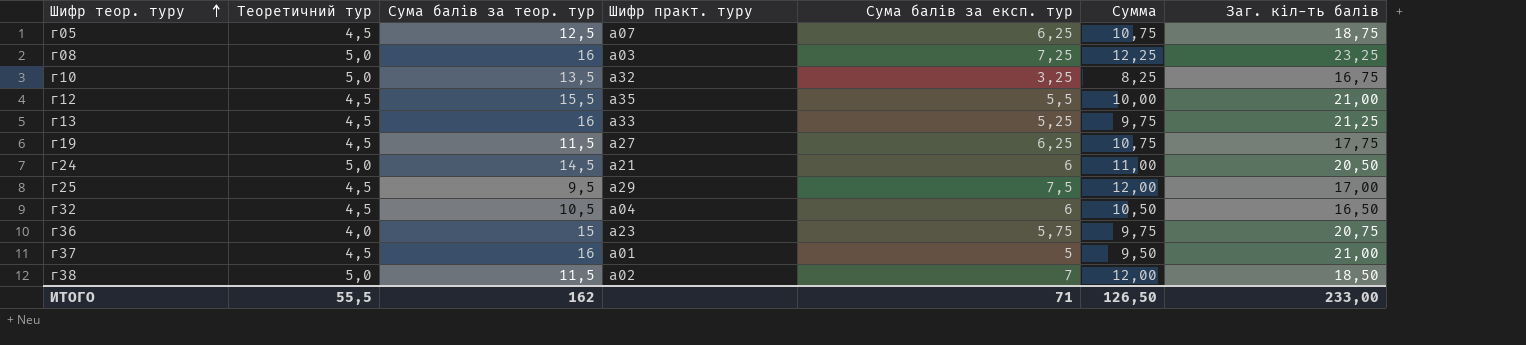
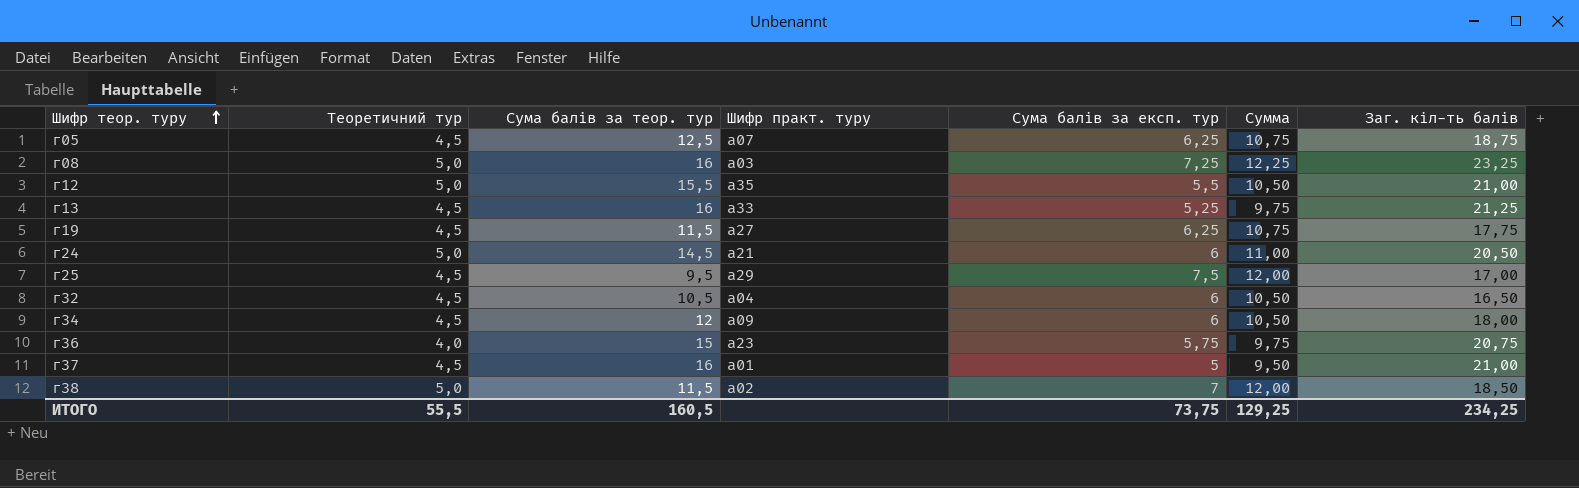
row г10: 5,0 | 13,5 | а32 | 3,25 | 8,25 | 16,75 -> none
г12 | Теоретичний тур: 4,5 -> 5,0
г12 | Сумма: 10,00 -> 10,50
row г34: none -> 4,5 | 12 | а09 | 6 | 10,50 | 18,00
ИТОГО | Сума балів за теор. тур: 162 -> 160,5
ИТОГО | Сума балів за експ. тур: 71 -> 73,75
ИТОГО | Сумма: 126,50 -> 129,25
ИТОГО | Заг. кіл-ть балів: 233,00 -> 234,25

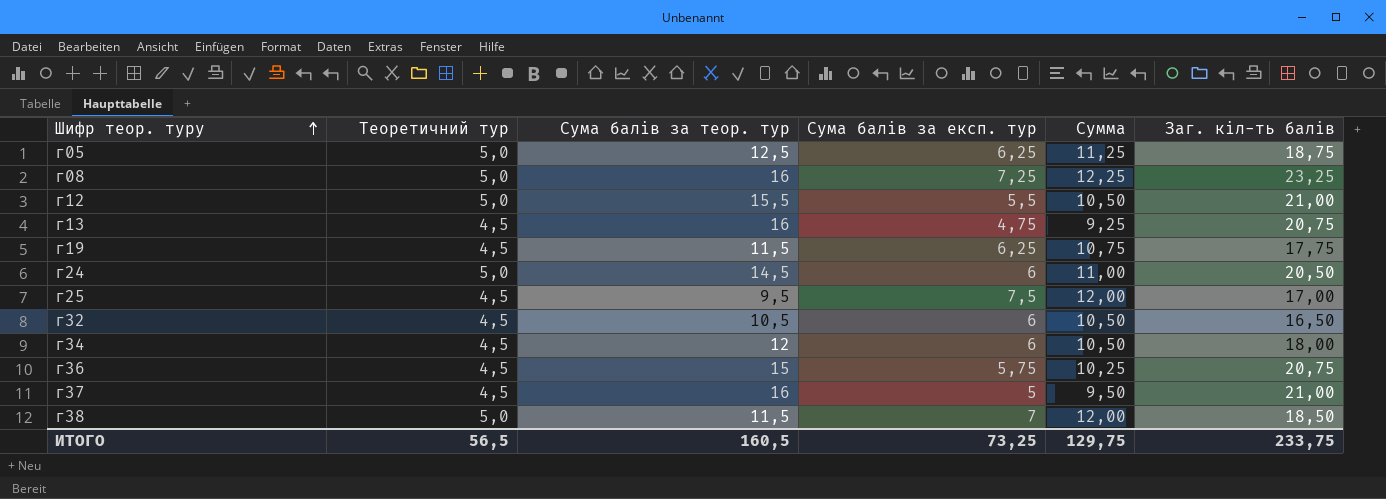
column Шифр практ. туру | position: 4 -> none
г05 | Теоретичний тур: 4,5 -> 5,0
г05 | Сумма: 10,75 -> 11,25
г13 | Сума балів за експ. тур: 5,25 -> 4,75
г13 | Сумма: 9,75 -> 9,25
г13 | Заг. кіл-ть балів: 21,25 -> 20,75
г36 | Теоретичний тур: 4,0 -> 4,5
г36 | Сумма: 9,75 -> 10,25
ИТОГО | Теоретичний тур: 55,5 -> 56,5
ИТОГО | Сума балів за експ. тур: 73,75 -> 73,25
ИТОГО | Сумма: 129,25 -> 129,75
ИТОГО | Заг. кіл-ть балів: 234,25 -> 233,75

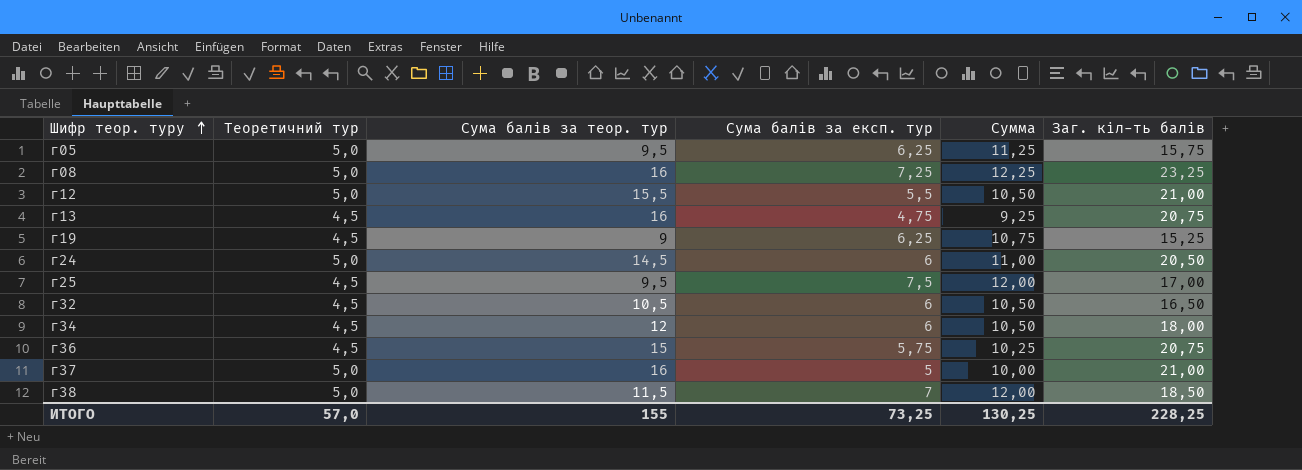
г05 | Сума балів за теор. тур: 12,5 -> 9,5
г05 | Заг. кіл-ть балів: 18,75 -> 15,75
г19 | Сума балів за теор. тур: 11,5 -> 9
г19 | Заг. кіл-ть балів: 17,75 -> 15,25
г37 | Теоретичний тур: 4,5 -> 5,0
г37 | Сумма: 9,50 -> 10,00
ИТОГО | Теоретичний тур: 56,5 -> 57,0
ИТОГО | Сума балів за теор. тур: 160,5 -> 155
ИТОГО | Сумма: 129,75 -> 130,25
ИТОГО | Заг. кіл-ть балів: 233,75 -> 228,25

